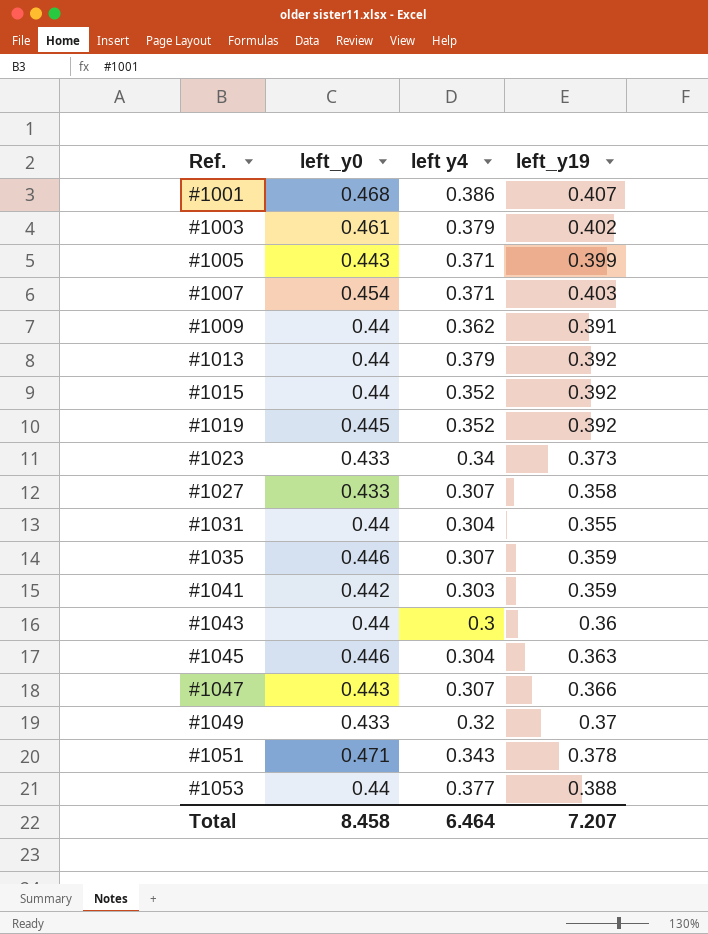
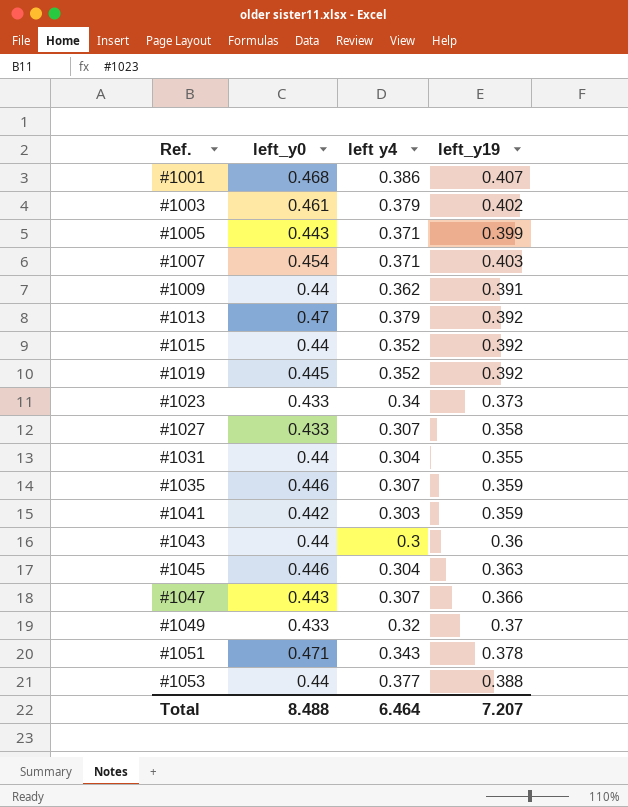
#1013 | left_y0: 0.44 -> 0.47
Total | left_y0: 8.458 -> 8.488

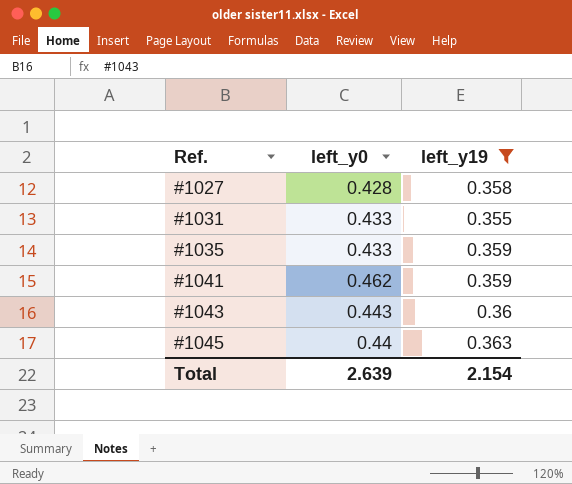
filter: none -> left_y19 <= 0.363
column left y4 | position: 3 -> none
#1027 | left_y0: 0.433 -> 0.428
#1031 | left_y0: 0.44 -> 0.433
#1035 | left_y0: 0.446 -> 0.433
#1041 | left_y0: 0.442 -> 0.462
#1043 | left_y0: 0.44 -> 0.443
#1045 | left_y0: 0.446 -> 0.44
Total | left_y0: 8.488 -> 2.639
Total | left_y19: 7.207 -> 2.154

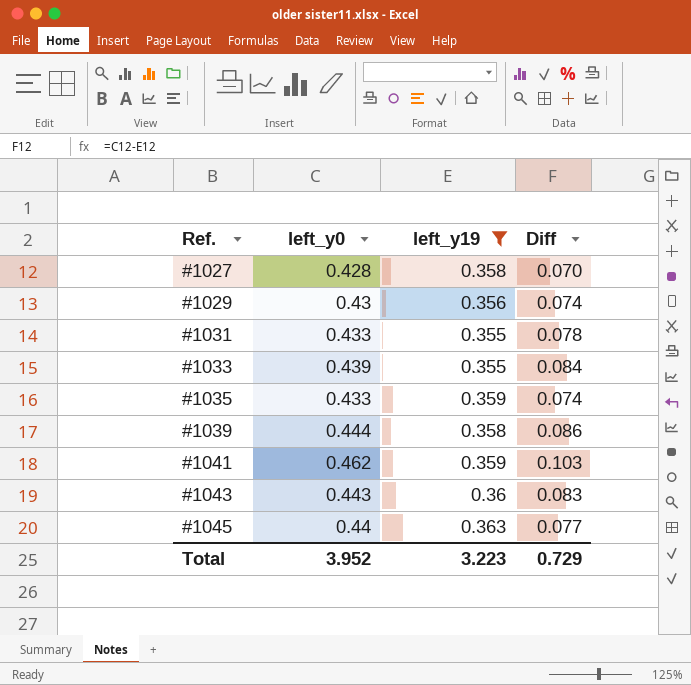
column Diff | formula: none -> [left_y0] - [left_y19]
row #1029: none -> 0.43 | 0.356 | 0.074
row #1033: none -> 0.439 | 0.355 | 0.084
row #1039: none -> 0.444 | 0.358 | 0.086
Total | left_y0: 2.639 -> 3.952
Total | left_y19: 2.154 -> 3.223

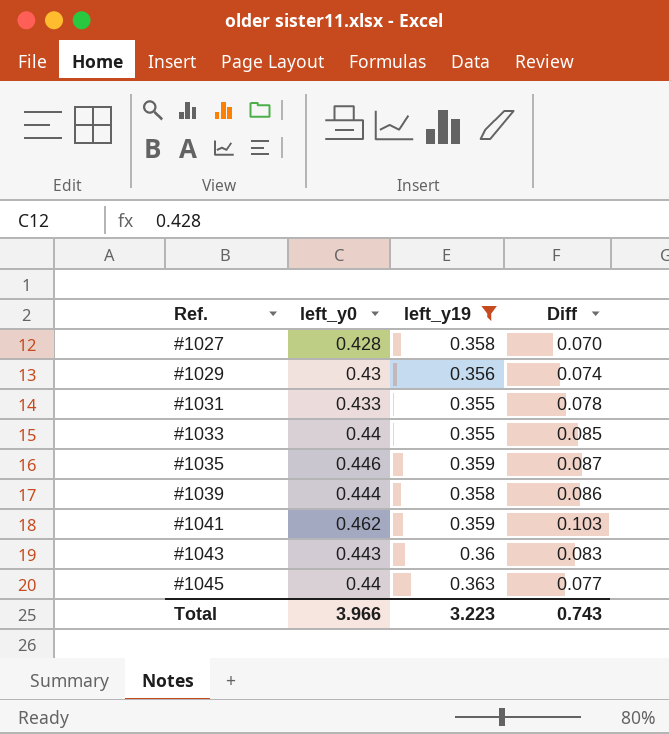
#1033 | left_y0: 0.439 -> 0.44
#1033 | Diff: 0.084 -> 0.085
#1035 | left_y0: 0.433 -> 0.446
#1035 | Diff: 0.074 -> 0.087
Total | left_y0: 3.952 -> 3.966
Total | Diff: 0.729 -> 0.743

